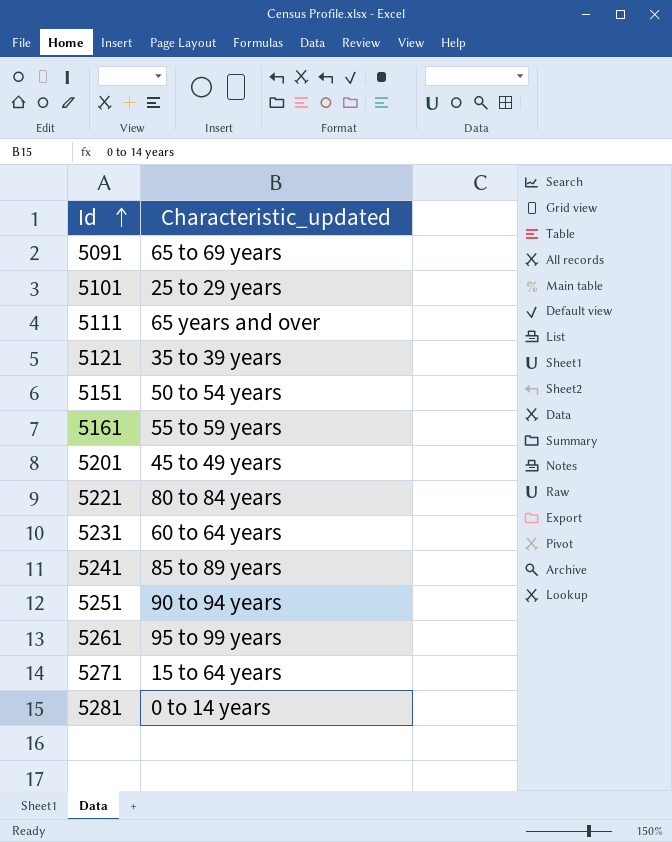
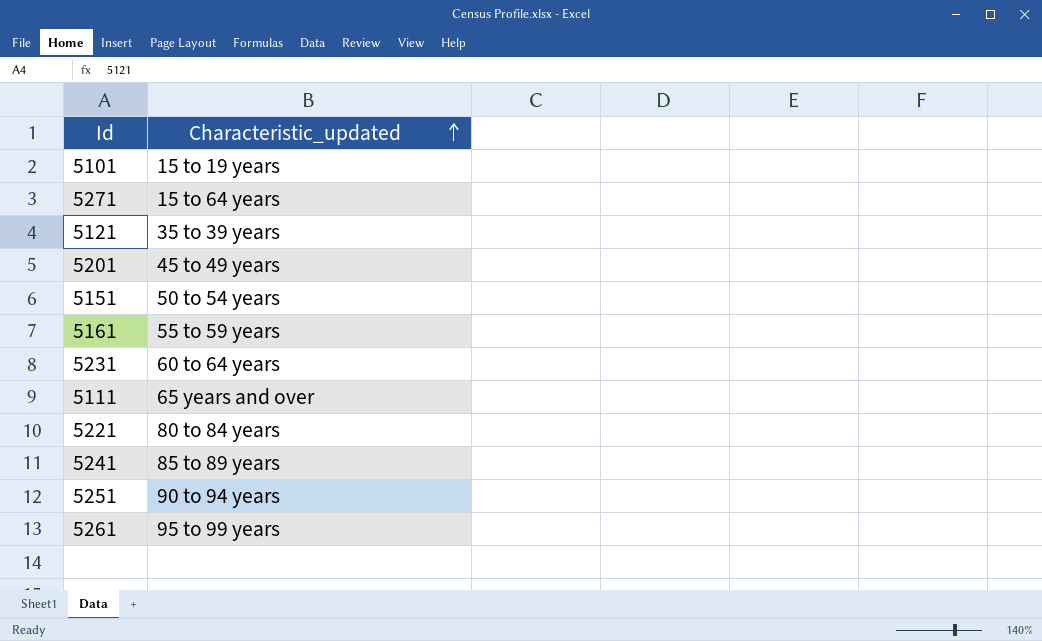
row order: Id ascending -> Characteristic_updated ascending
row 5091: 65 to 69 years -> none
row 5281: 0 to 14 years -> none
5101 | Characteristic_updated: 25 to 29 years -> 15 to 19 years

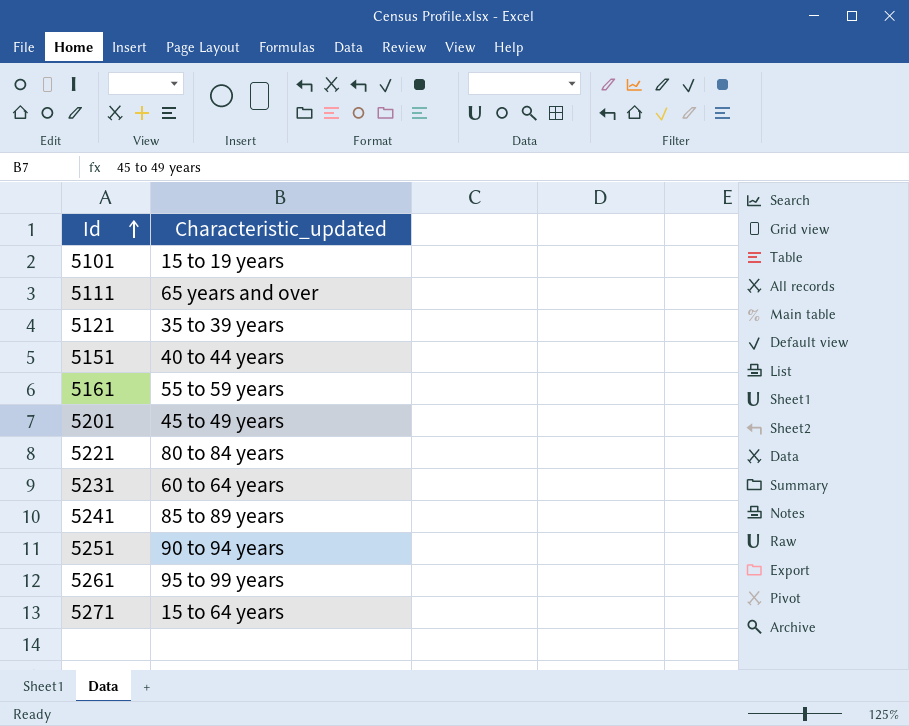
row order: Characteristic_updated ascending -> Id ascending
5151 | Characteristic_updated: 50 to 54 years -> 40 to 44 years

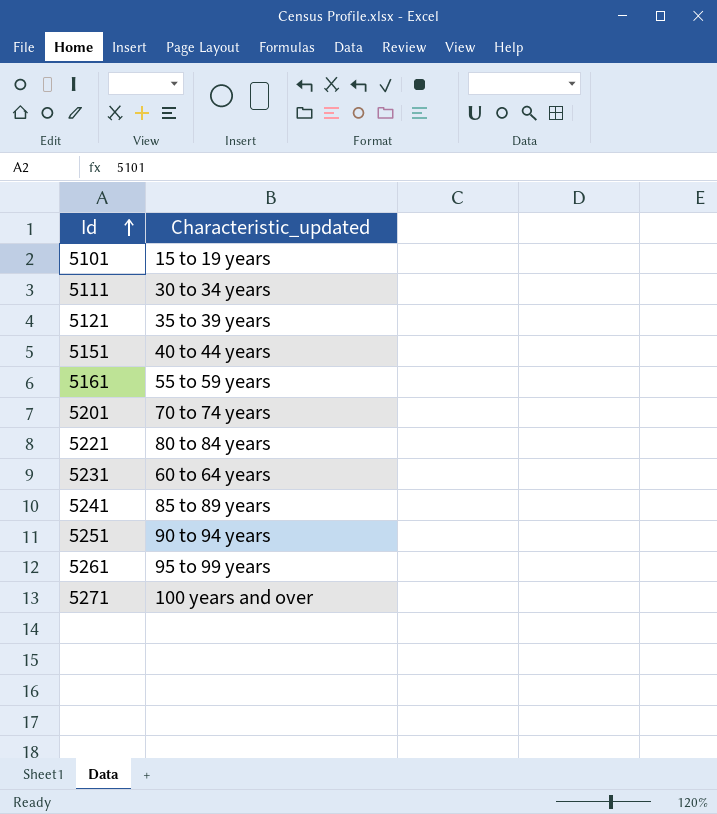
5111 | Characteristic_updated: 65 years and over -> 30 to 34 years
5201 | Characteristic_updated: 45 to 49 years -> 70 to 74 years
5271 | Characteristic_updated: 15 to 64 years -> 100 years and over

